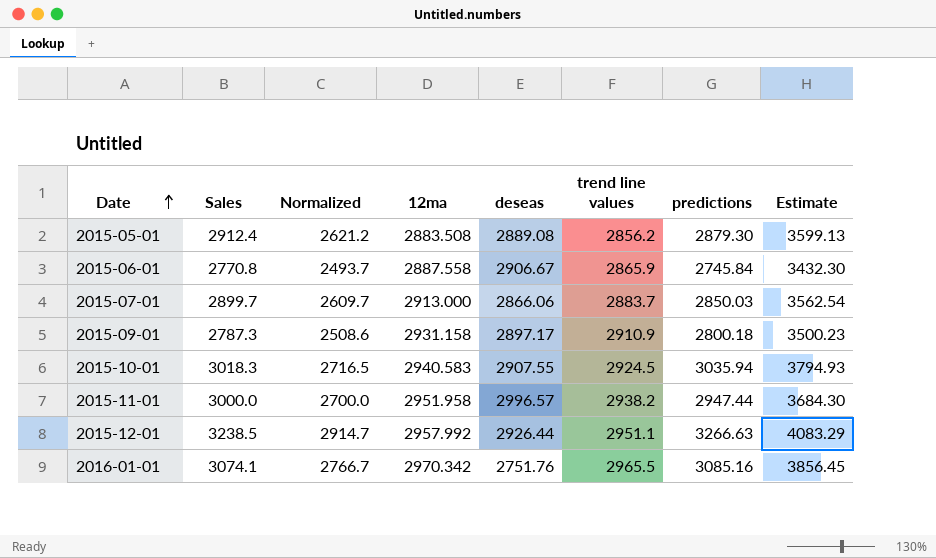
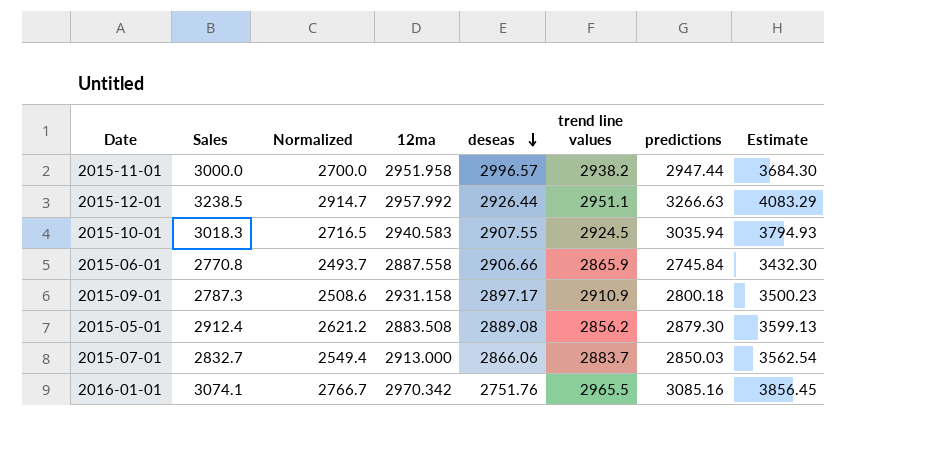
row order: Date ascending -> deseas descending
2015-06-01 | deseas: 2906.67 -> 2906.66
2015-07-01 | Sales: 2899.7 -> 2832.7
2015-07-01 | Normalized: 2609.7 -> 2549.4

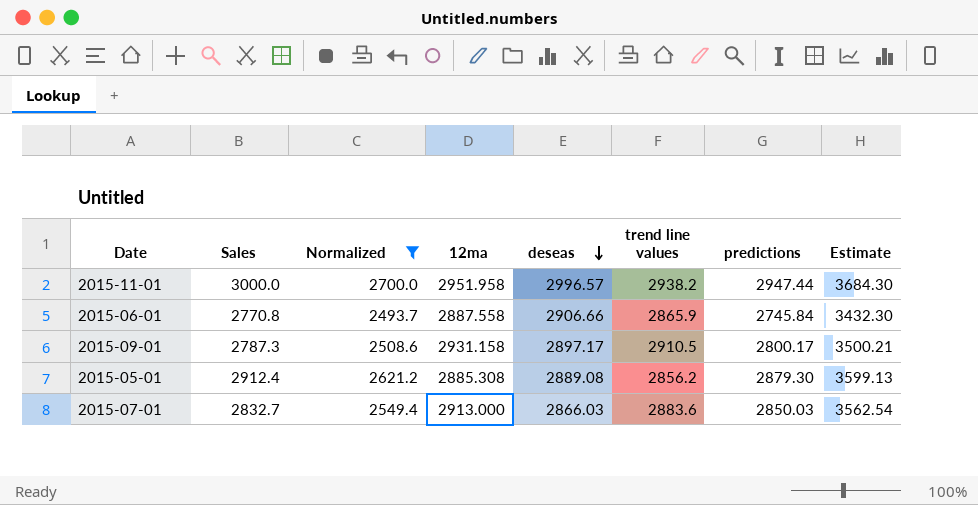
filter: none -> Normalized <= 2700.0
2015-09-01 | trend line values: 2910.9 -> 2910.5
2015-09-01 | predictions: 2800.18 -> 2800.17
2015-09-01 | Estimate: 3500.23 -> 3500.21
2015-05-01 | 12ma: 2883.508 -> 2885.308
2015-07-01 | deseas: 2866.06 -> 2866.03
2015-07-01 | trend line values: 2883.7 -> 2883.6

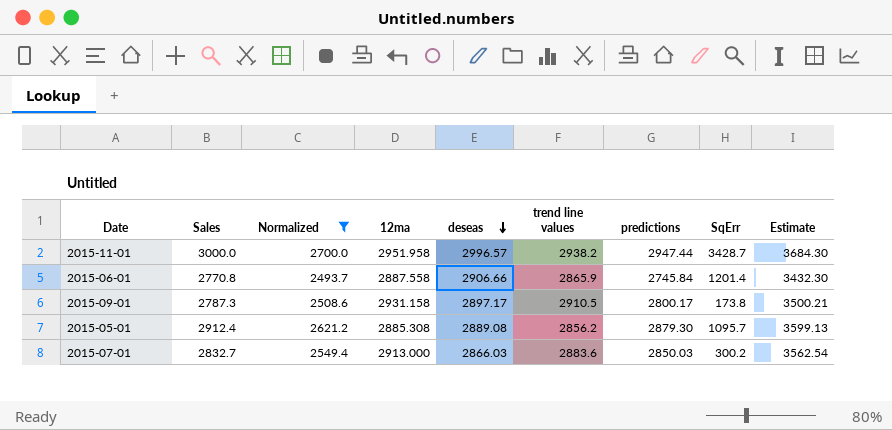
column SqErr | position: none -> 8

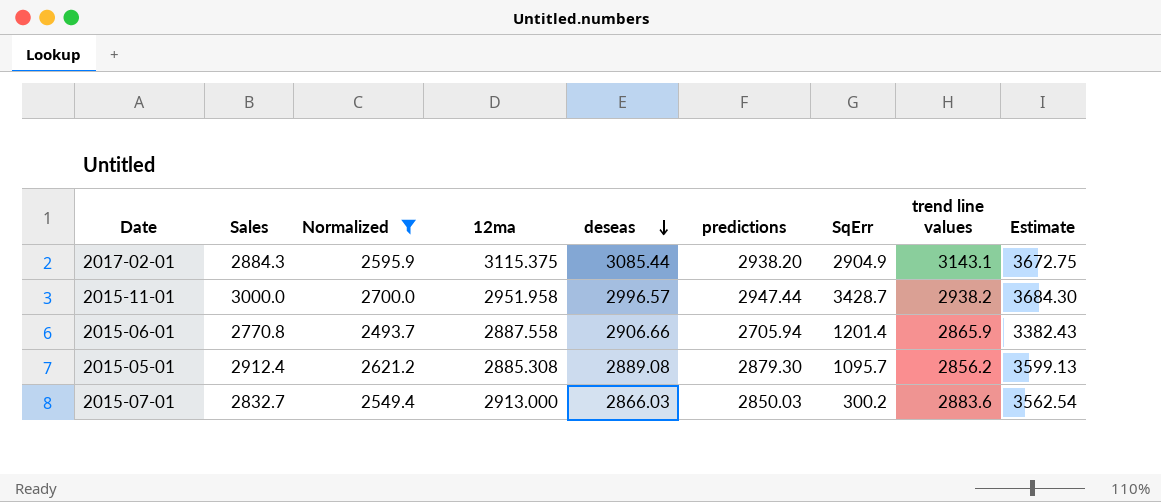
column trend line values | position: 6 -> 8
row 2015-09-01: 2787.3 | 2508.6 | 2931.158 | 2897.17 | 2910.5 | 2800.17 | 173.8 | 3500.21 -> none
row 2017-02-01: none -> 2884.3 | 2595.9 | 3115.375 | 3085.44 | 2938.20 | 2904.9 | 3143.1 | 3672.75
2015-06-01 | predictions: 2745.84 -> 2705.94
2015-06-01 | Estimate: 3432.30 -> 3382.43

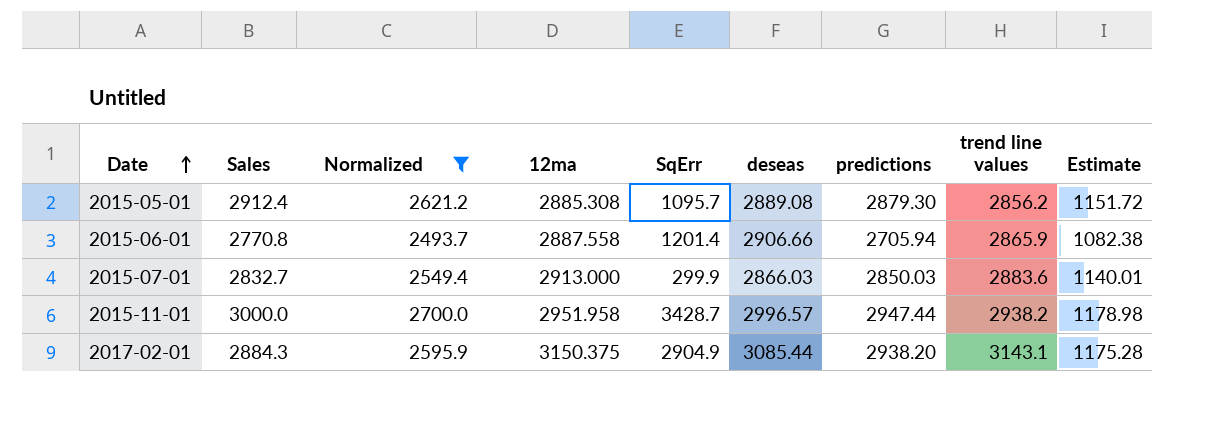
row order: deseas descending -> Date ascending
column SqErr | position: 7 -> 5
column Estimate | formula: [predictions] * 1.25 -> [predictions] * 0.4
2015-07-01 | SqErr: 300.2 -> 299.9
2017-02-01 | 12ma: 3115.375 -> 3150.375

